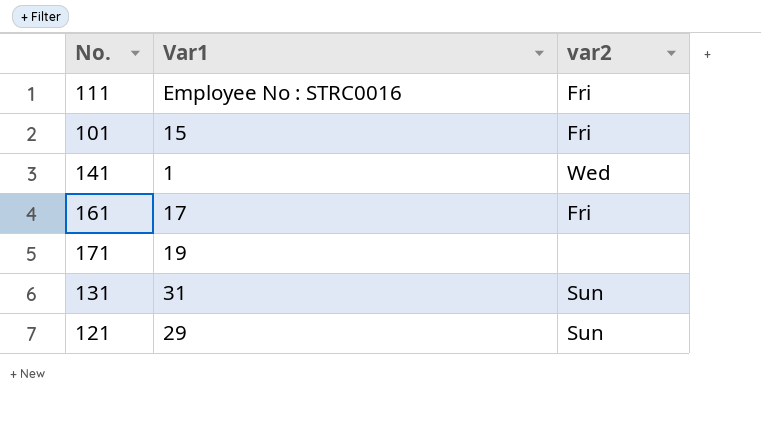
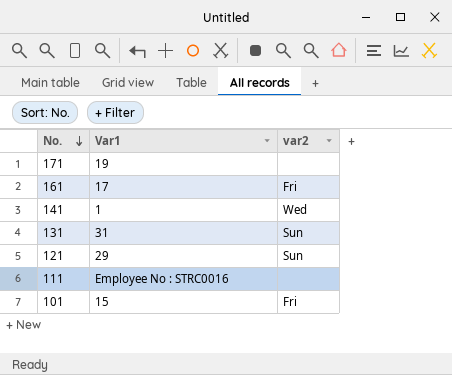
row order: none -> No. descending
111 | var2: Fri -> none

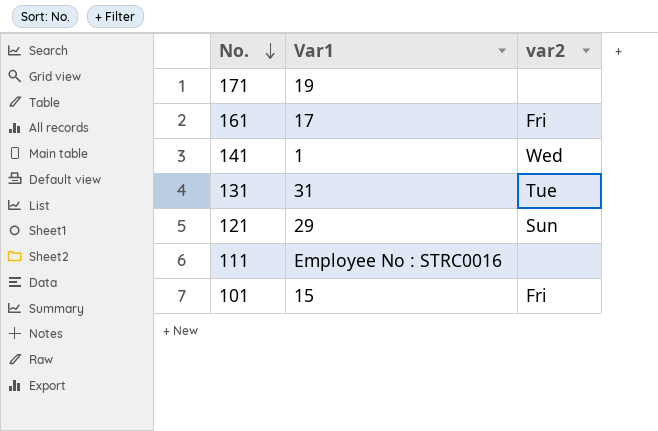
131 | var2: Sun -> Tue

